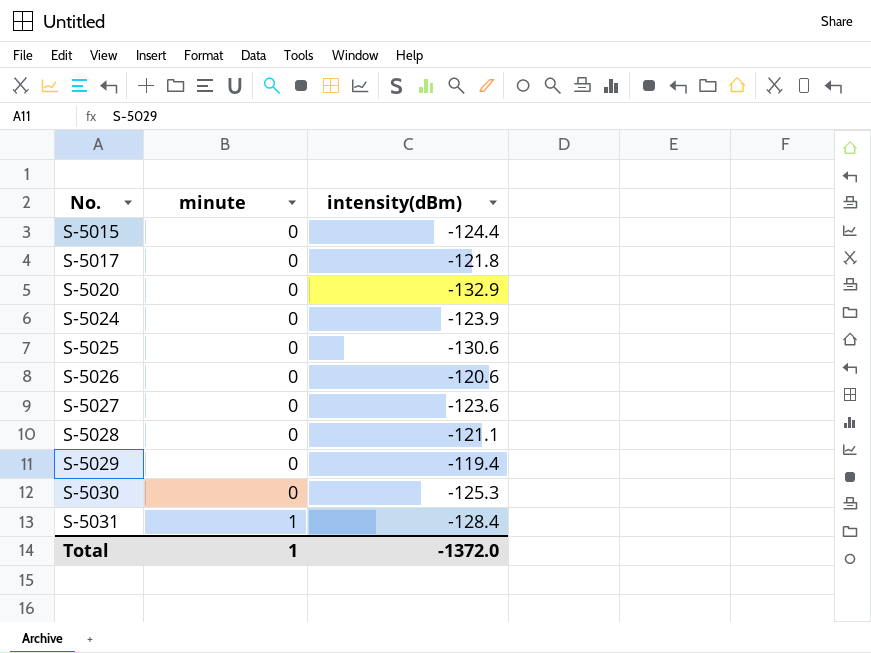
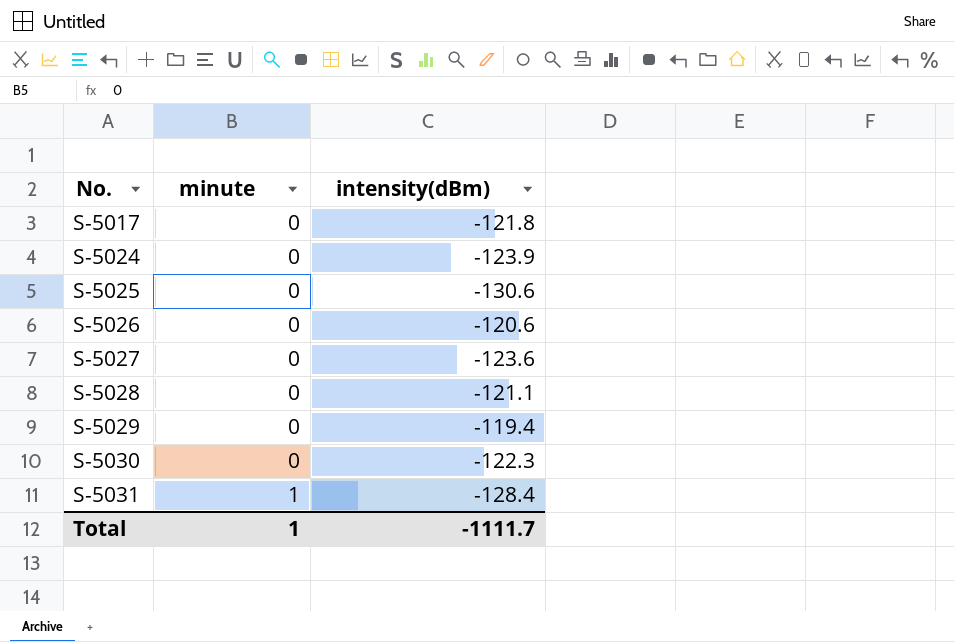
row S-5015: 0 | -124.4 -> none
row S-5020: 0 | -132.9 -> none
S-5030 | intensity(dBm): -125.3 -> -122.3
Total | intensity(dBm): -1372.0 -> -1111.7

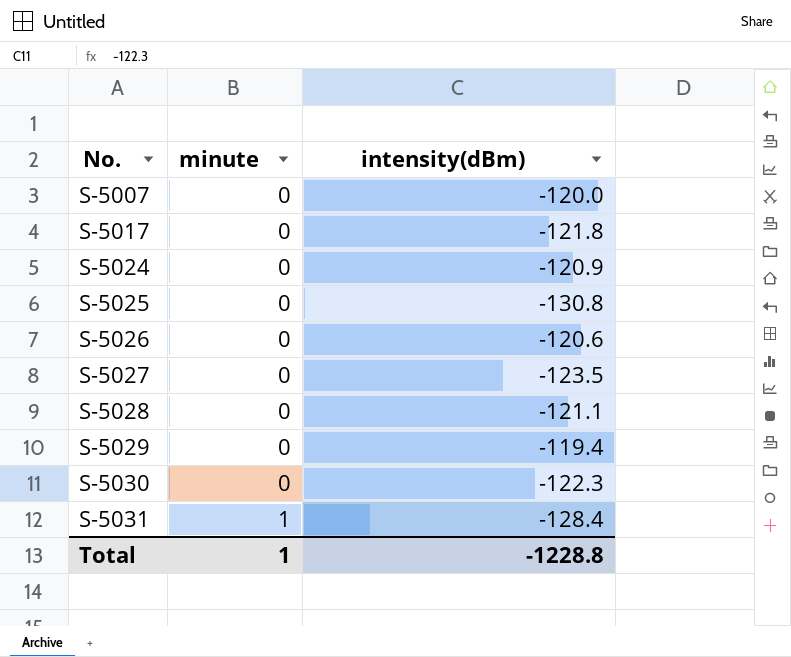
row S-5007: none -> 0 | -120.0
S-5024 | intensity(dBm): -123.9 -> -120.9
S-5025 | intensity(dBm): -130.6 -> -130.8
S-5027 | intensity(dBm): -123.6 -> -123.5
Total | intensity(dBm): -1111.7 -> -1228.8

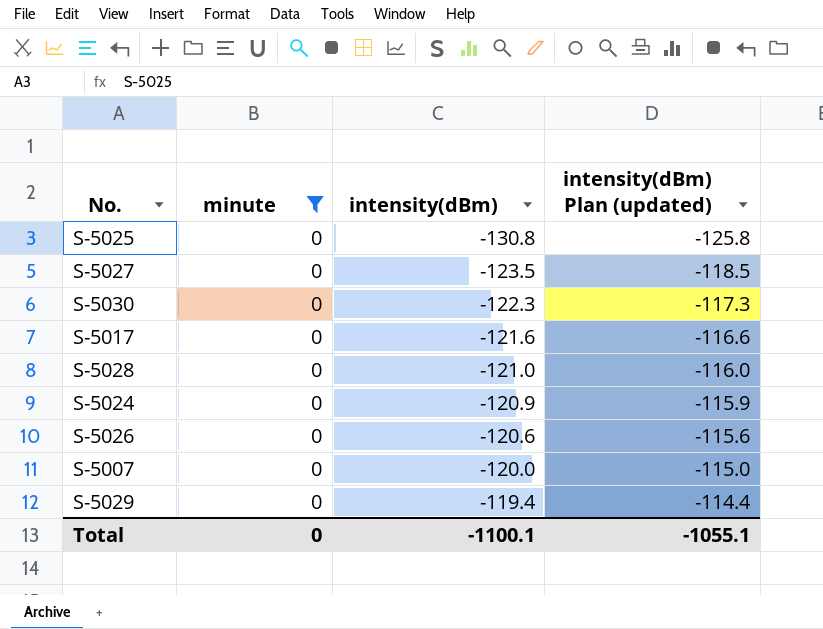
filter: none -> minute = 0
row order: No. ascending -> intensity(dBm) ascending
column intensity(dBm) Plan (updated) | formula: none -> [intensity(dBm)] + 5
S-5017 | intensity(dBm): -121.8 -> -121.6
S-5028 | intensity(dBm): -121.1 -> -121.0
Total | minute: 1 -> 0
Total | intensity(dBm): -1228.8 -> -1100.1

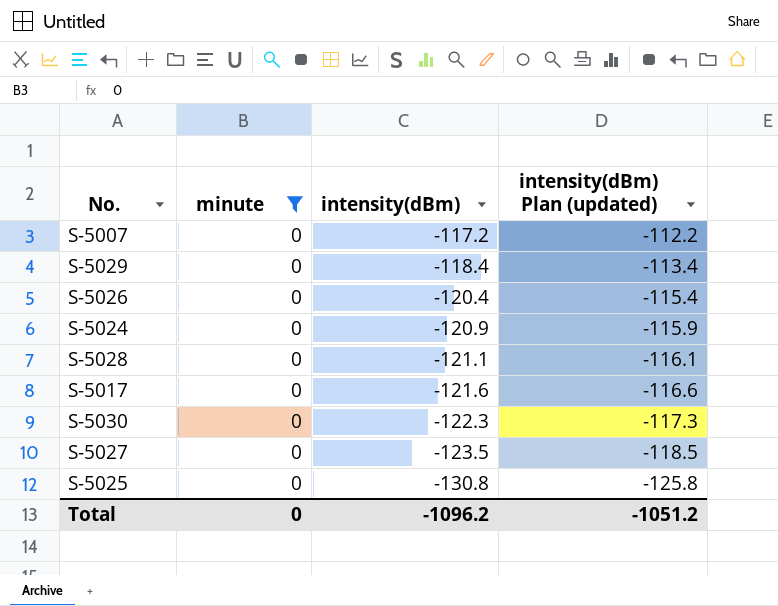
row order: intensity(dBm) ascending -> intensity(dBm) descending
S-5007 | intensity(dBm): -120.0 -> -117.2
S-5007 | intensity(dBm) Plan (updated): -115.0 -> -112.2
S-5029 | intensity(dBm): -119.4 -> -118.4
S-5029 | intensity(dBm) Plan (updated): -114.4 -> -113.4
S-5026 | intensity(dBm): -120.6 -> -120.4
S-5026 | intensity(dBm) Plan (updated): -115.6 -> -115.4
S-5028 | intensity(dBm): -121.0 -> -121.1
S-5028 | intensity(dBm) Plan (updated): -116.0 -> -116.1
Total | intensity(dBm): -1100.1 -> -1096.2
Total | intensity(dBm) Plan (updated): -1055.1 -> -1051.2

